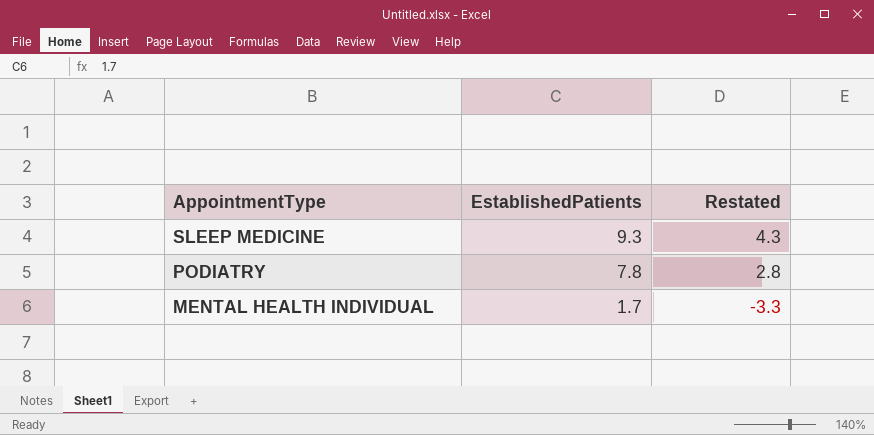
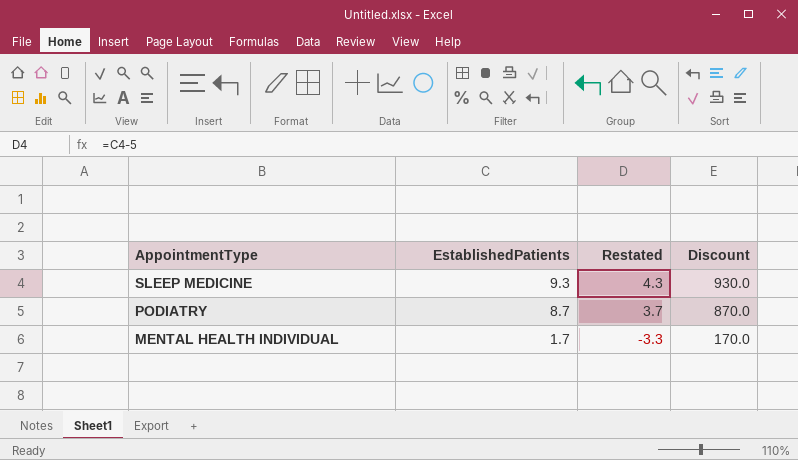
column Discount | formula: none -> [EstablishedPatients] * 100
PODIATRY | EstablishedPatients: 7.8 -> 8.7
PODIATRY | Restated: 2.8 -> 3.7

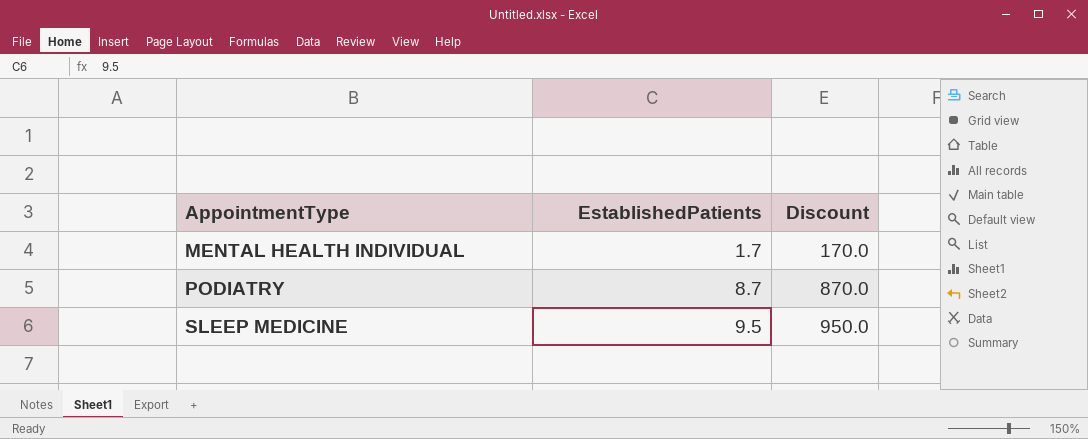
row order: AppointmentType descending -> AppointmentType ascending
column Restated | formula: [EstablishedPatients] - 5 -> none
SLEEP MEDICINE | EstablishedPatients: 9.3 -> 9.5
SLEEP MEDICINE | Discount: 930.0 -> 950.0

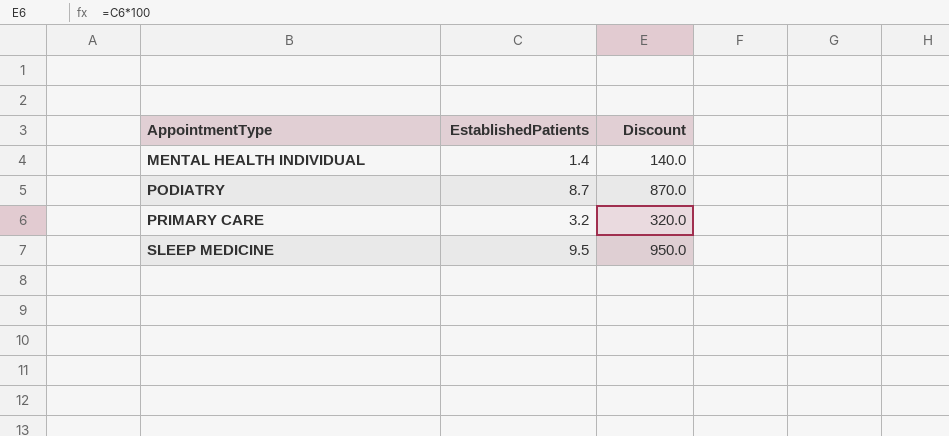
MENTAL HEALTH INDIVIDUAL | EstablishedPatients: 1.7 -> 1.4
MENTAL HEALTH INDIVIDUAL | Discount: 170.0 -> 140.0
row PRIMARY CARE: none -> 3.2 | 320.0

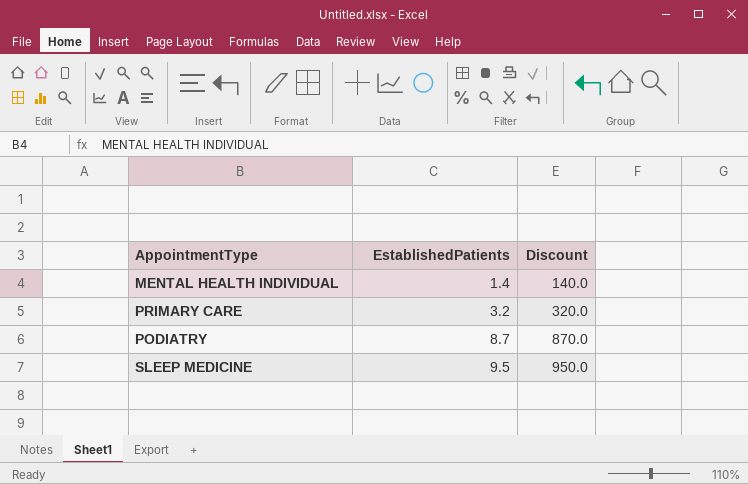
row order: AppointmentType ascending -> EstablishedPatients ascending

